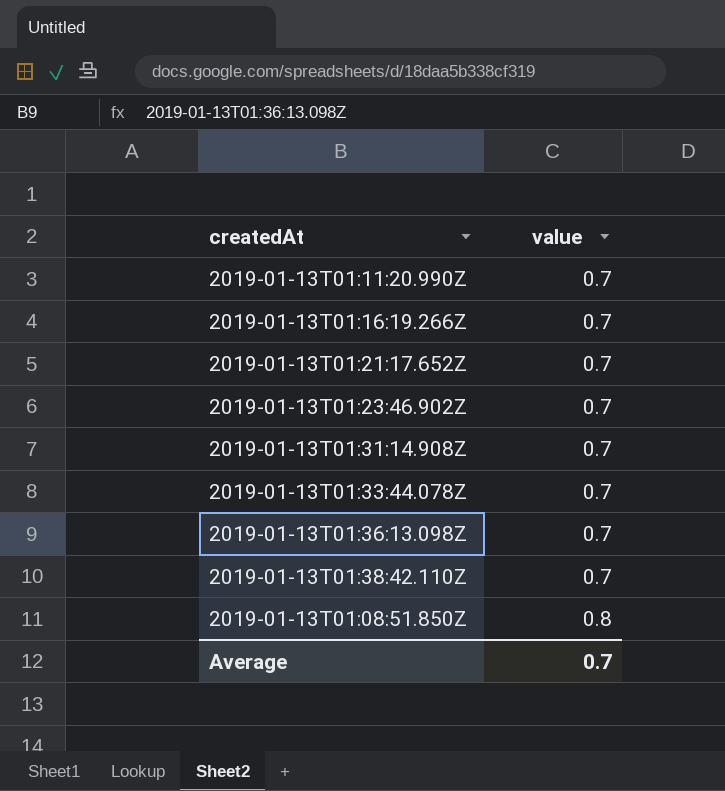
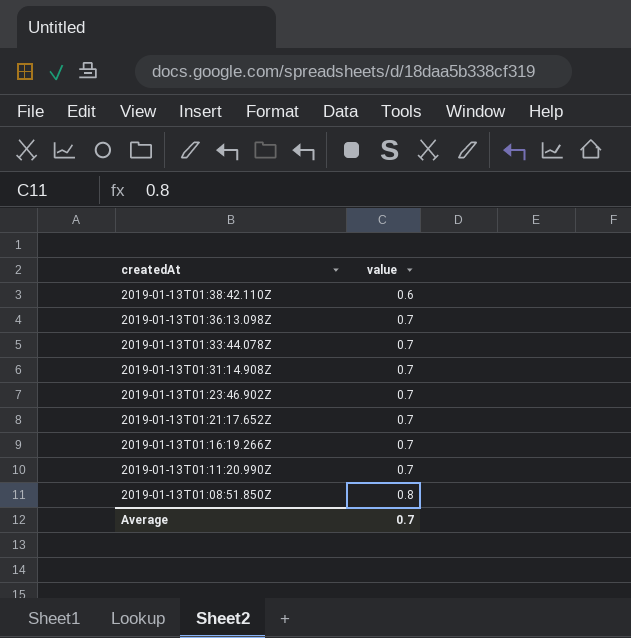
row order: value ascending -> createdAt descending
2019-01-13T01:38:42.110Z | value: 0.7 -> 0.6

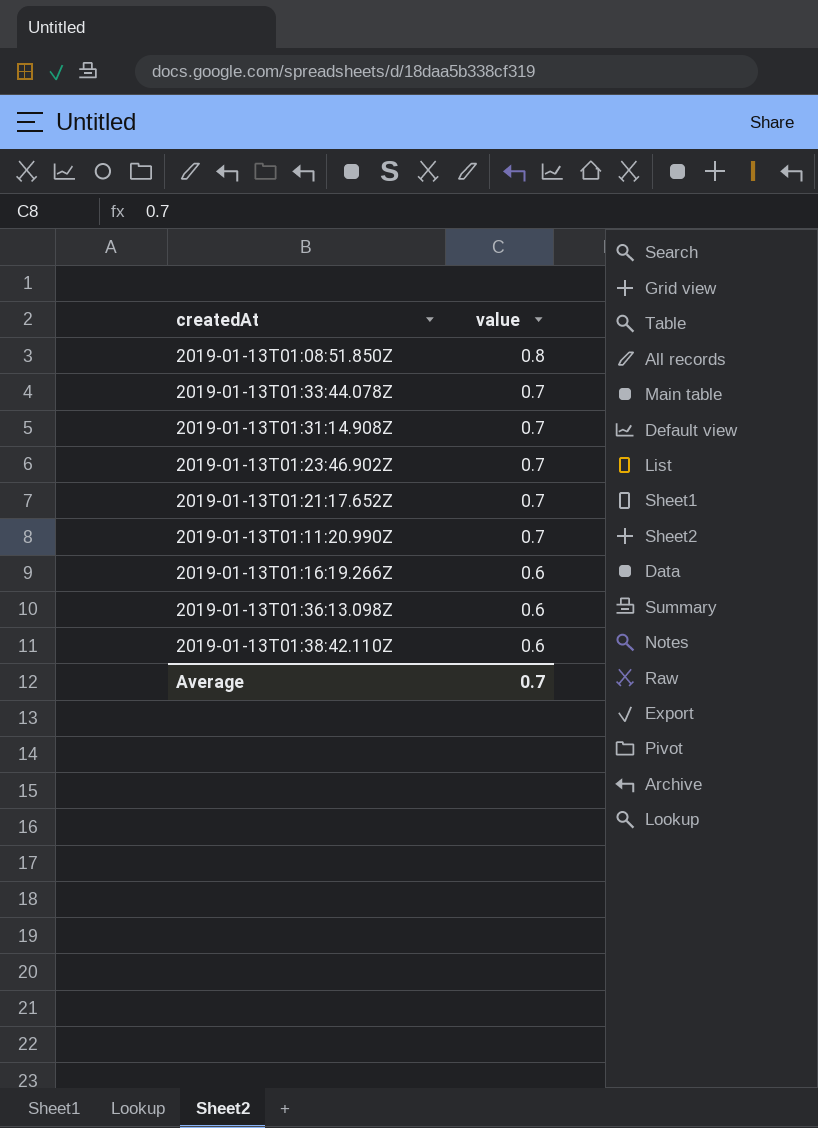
row order: createdAt descending -> value descending
2019-01-13T01:16:19.266Z | value: 0.7 -> 0.6
2019-01-13T01:36:13.098Z | value: 0.7 -> 0.6

